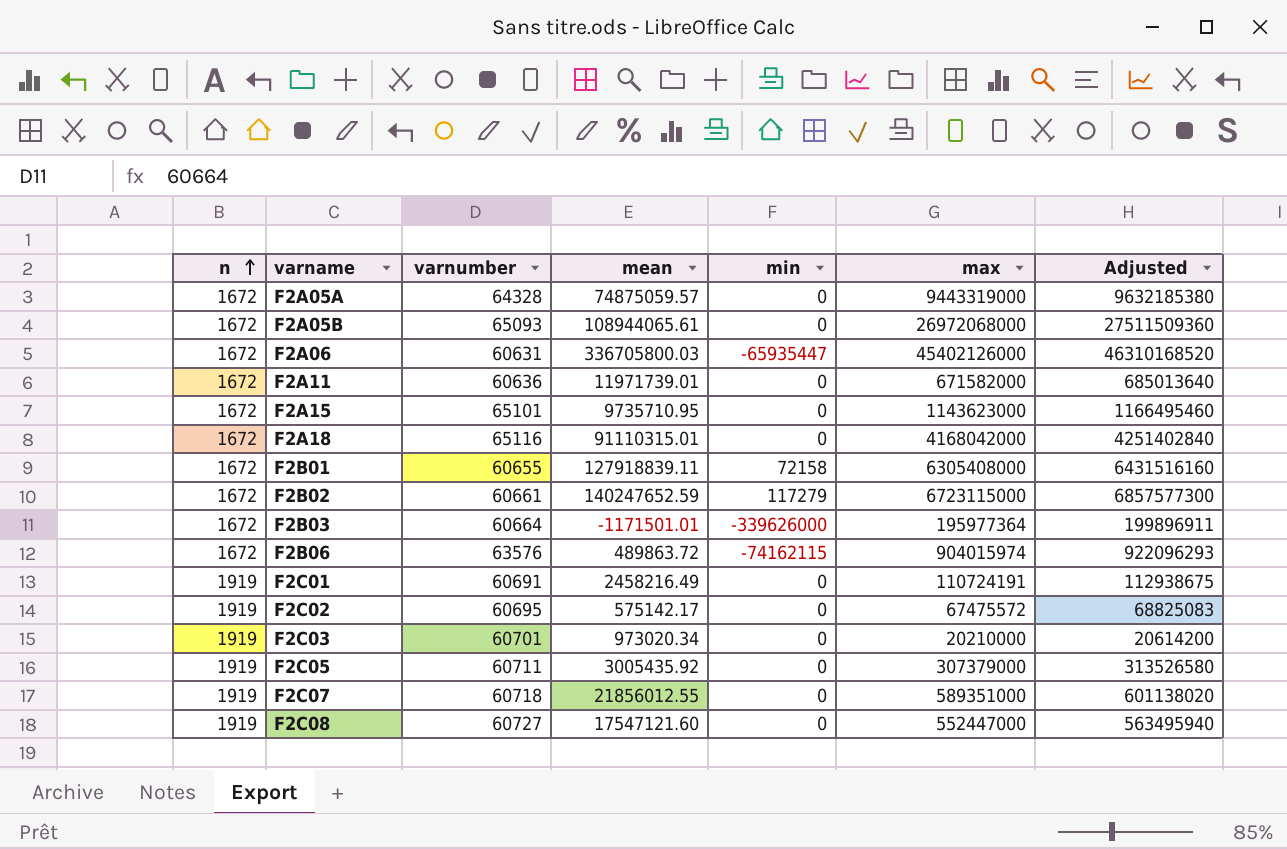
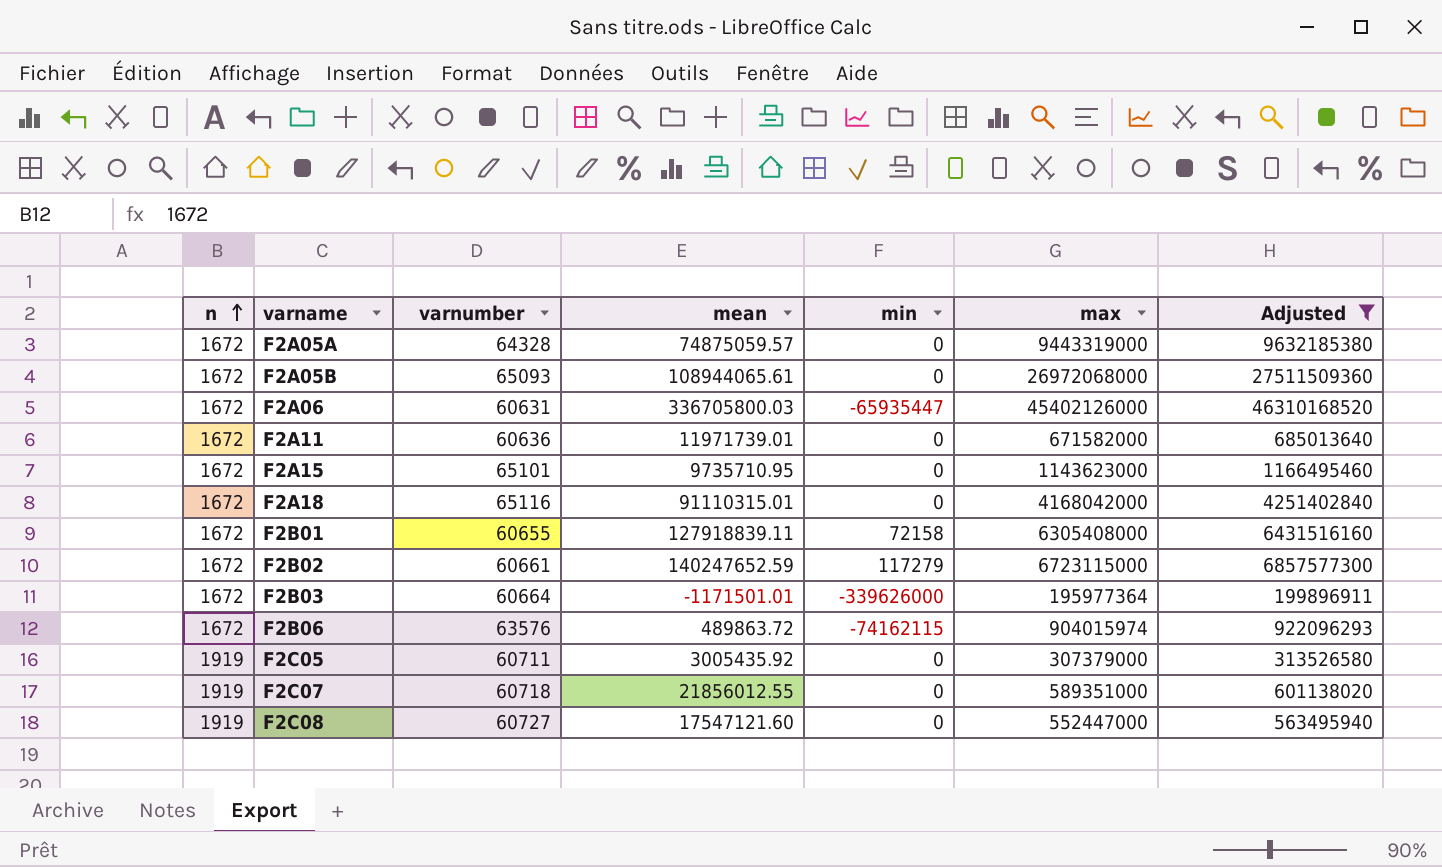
filter: none -> Adjusted >= 199896911

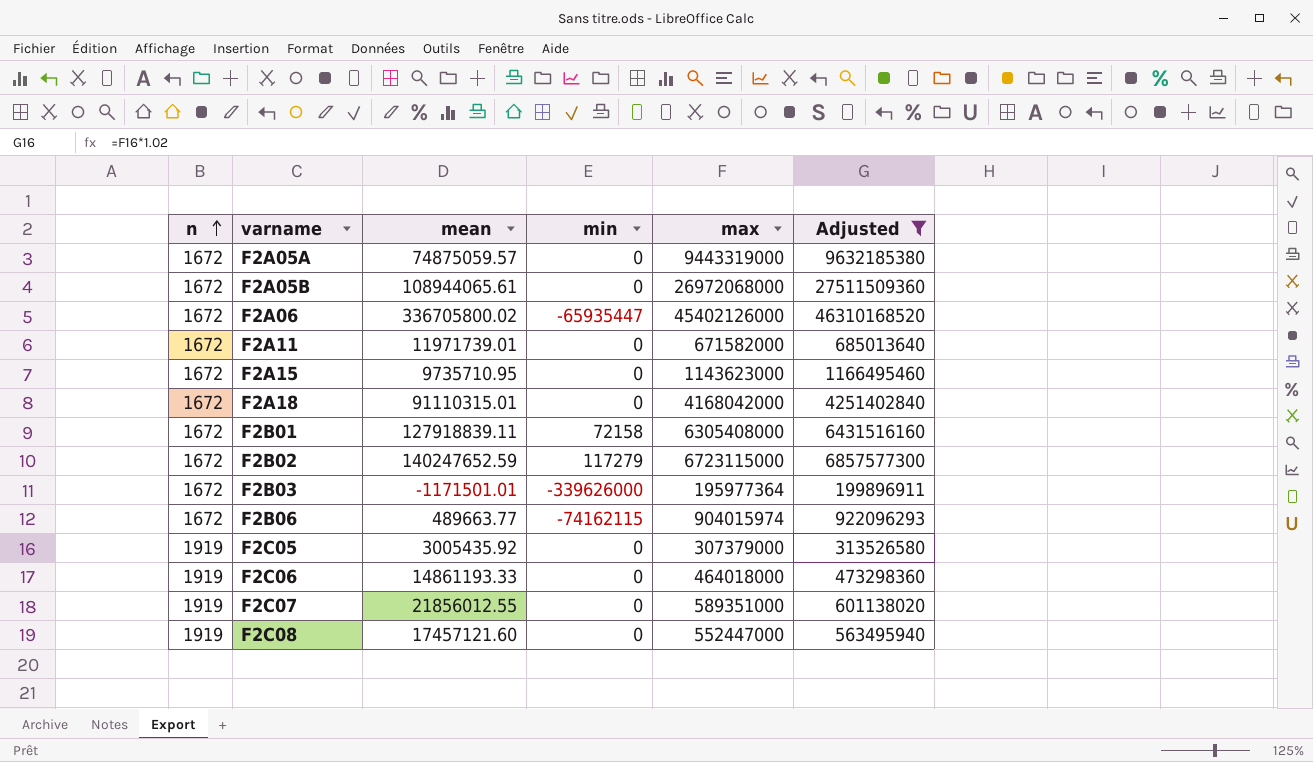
column varnumber | position: 3 -> none
F2A06 | mean: 336705800.03 -> 336705800.02
F2B06 | mean: 489863.72 -> 489663.77
row F2C06: none -> 1919 | 14861193.33 | 0 | 464018000 | 473298360
F2C08 | mean: 17547121.60 -> 17457121.60

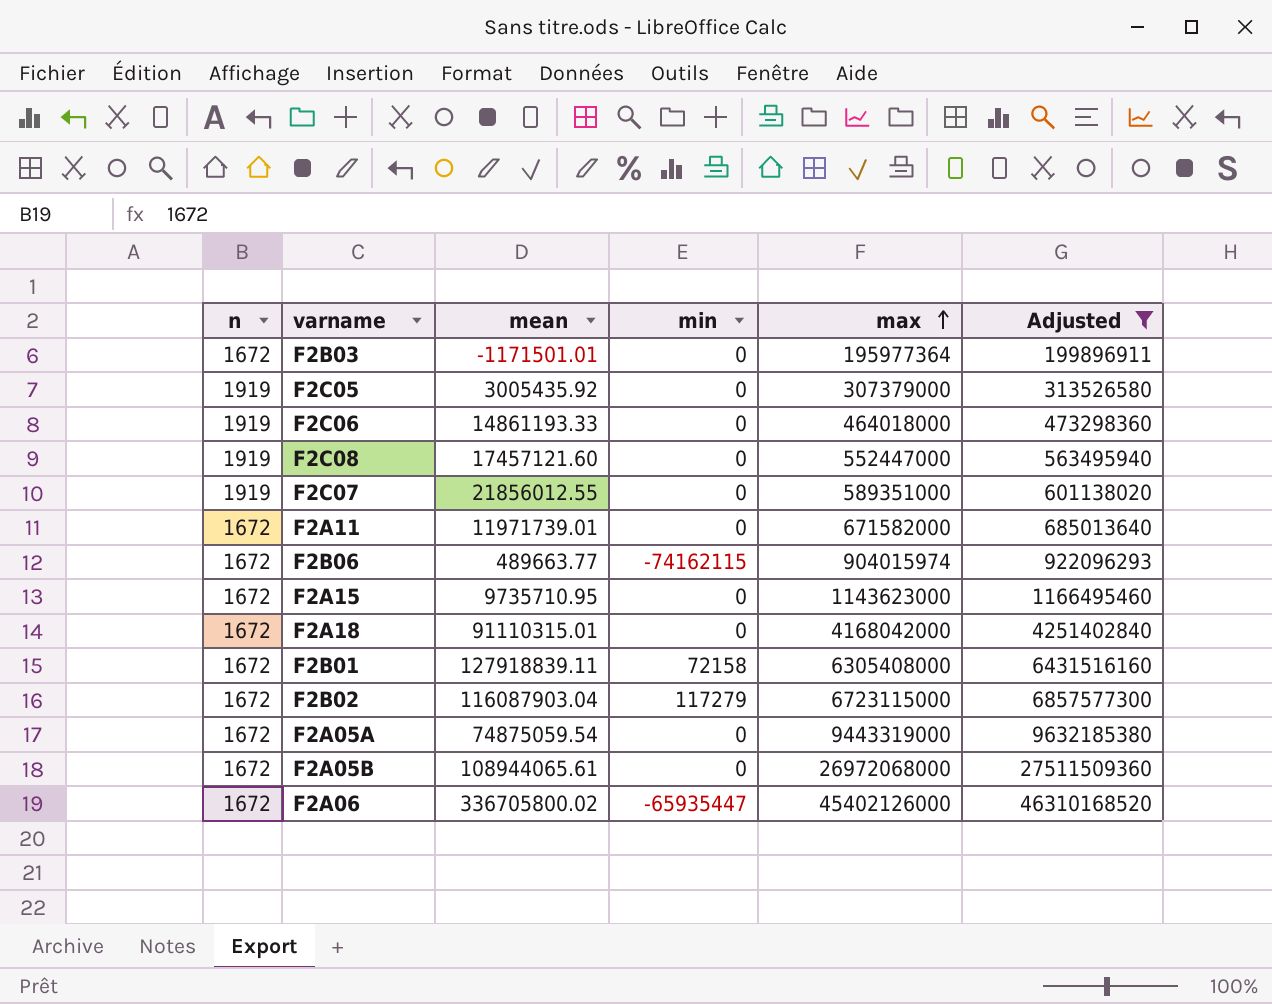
row order: n ascending -> max ascending
F2B03 | min: -339626000 -> 0
F2B02 | mean: 140247652.59 -> 116087903.04
F2A05A | mean: 74875059.57 -> 74875059.54

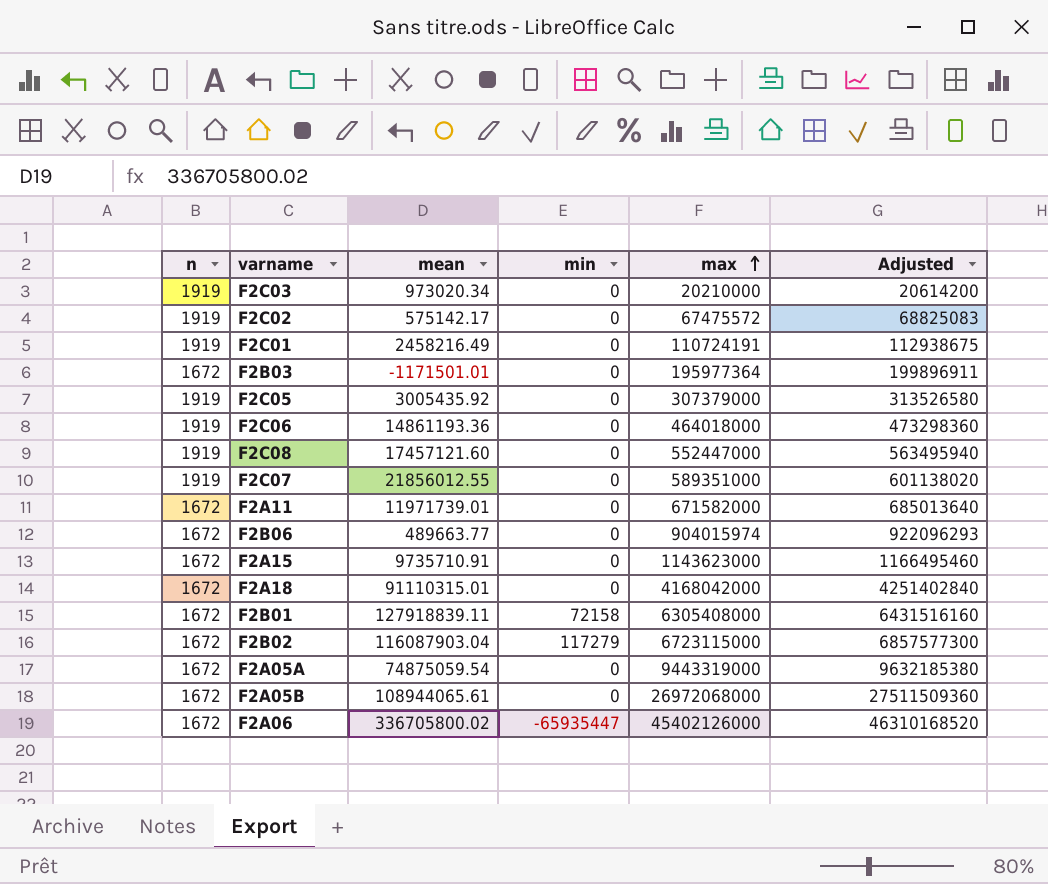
filter: Adjusted >= 199896911 -> none
F2C06 | mean: 14861193.33 -> 14861193.36
F2B06 | min: -74162115 -> 0
F2A15 | mean: 9735710.95 -> 9735710.91

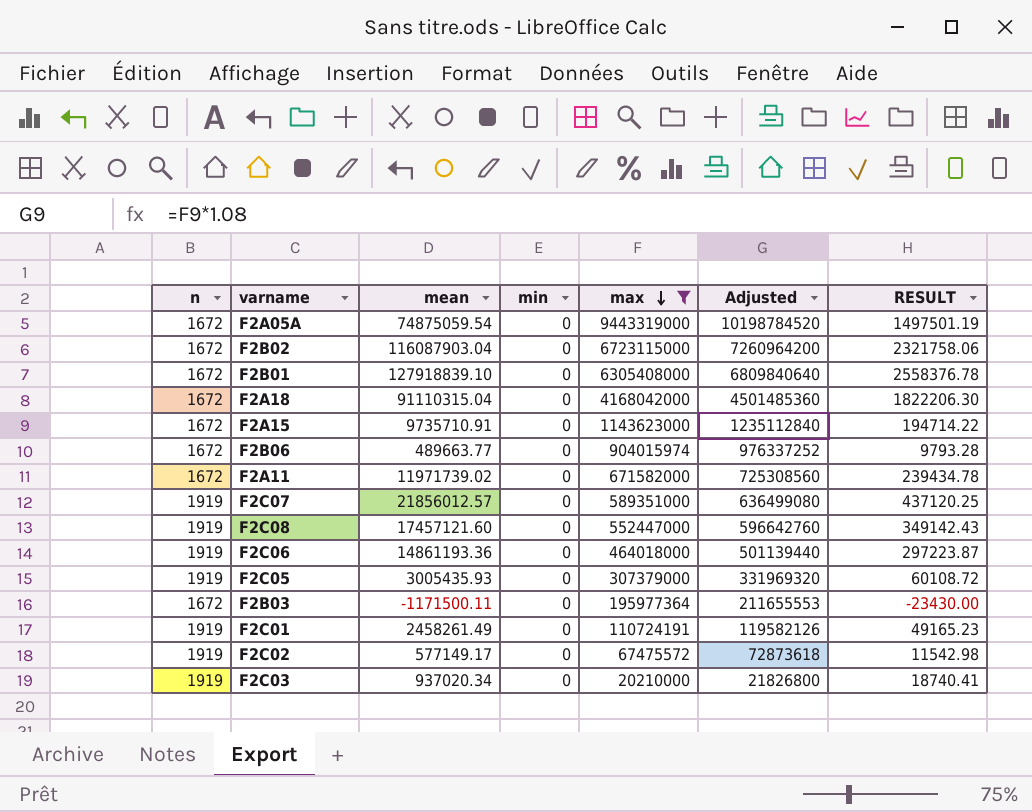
filter: none -> max <= 9443319000
row order: max ascending -> max descending
column Adjusted | formula: [max] * 1.02 -> [max] * 1.08
column RESULT | formula: none -> [mean] * 0.02
F2B02 | min: 117279 -> 0
F2B01 | mean: 127918839.11 -> 127918839.10
F2B01 | min: 72158 -> 0
F2A18 | mean: 91110315.01 -> 91110315.04
F2A11 | mean: 11971739.01 -> 11971739.02
F2C07 | mean: 21856012.55 -> 21856012.57
F2C05 | mean: 3005435.92 -> 3005435.93
F2B03 | mean: -1171501.01 -> -1171500.11
F2C01 | mean: 2458216.49 -> 2458261.49
F2C02 | mean: 575142.17 -> 577149.17
F2C03 | mean: 973020.34 -> 937020.34

